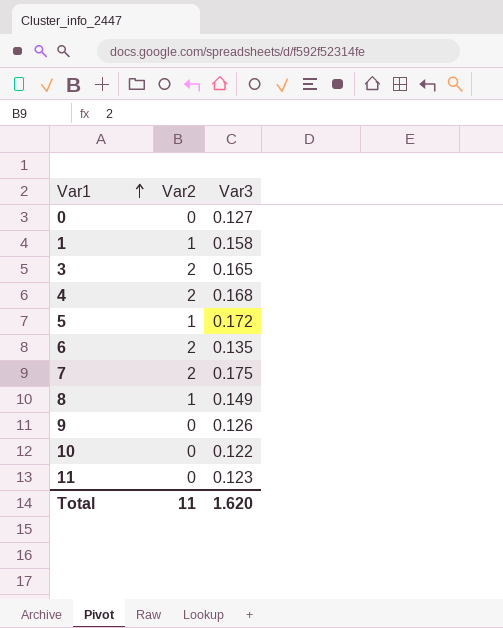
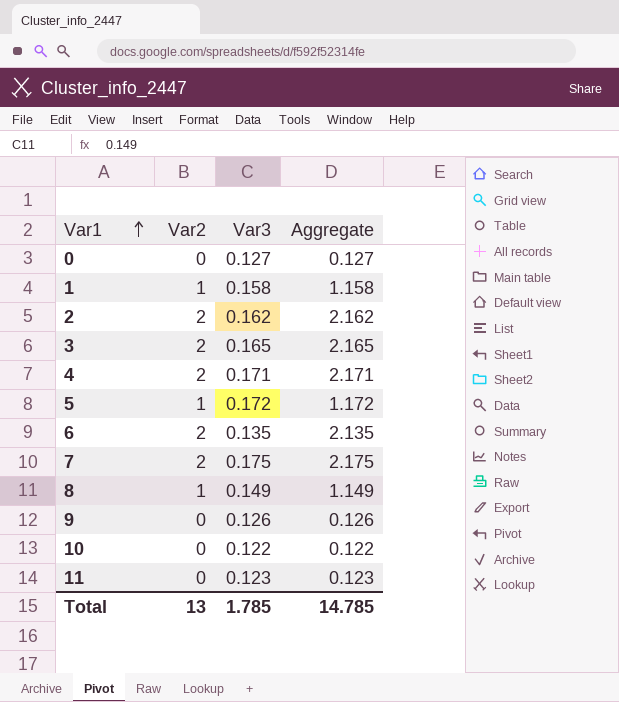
column Aggregate | formula: none -> [Var2] + [Var3]
row 2: none -> 2 | 0.162 | 2.162
4 | Var3: 0.168 -> 0.171
Total | Var2: 11 -> 13
Total | Var3: 1.620 -> 1.785

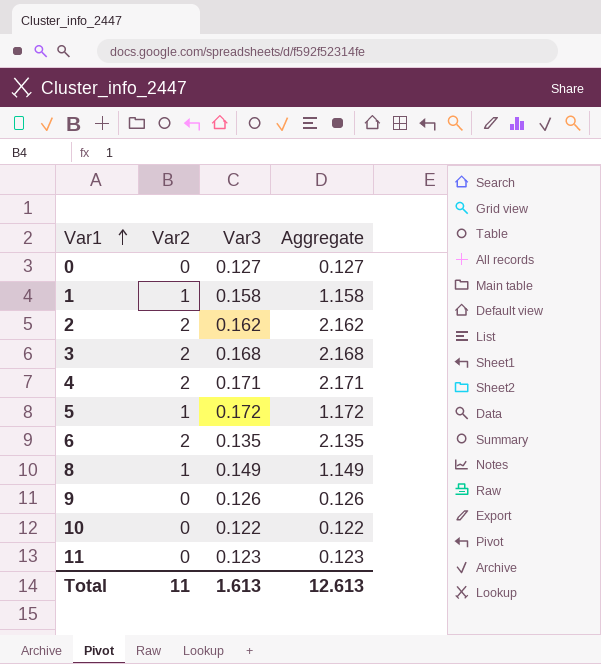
row 7: 2 | 0.175 | 2.175 -> none
3 | Var3: 0.165 -> 0.168
3 | Aggregate: 2.165 -> 2.168
Total | Var2: 13 -> 11
Total | Var3: 1.785 -> 1.613
Total | Aggregate: 14.785 -> 12.613

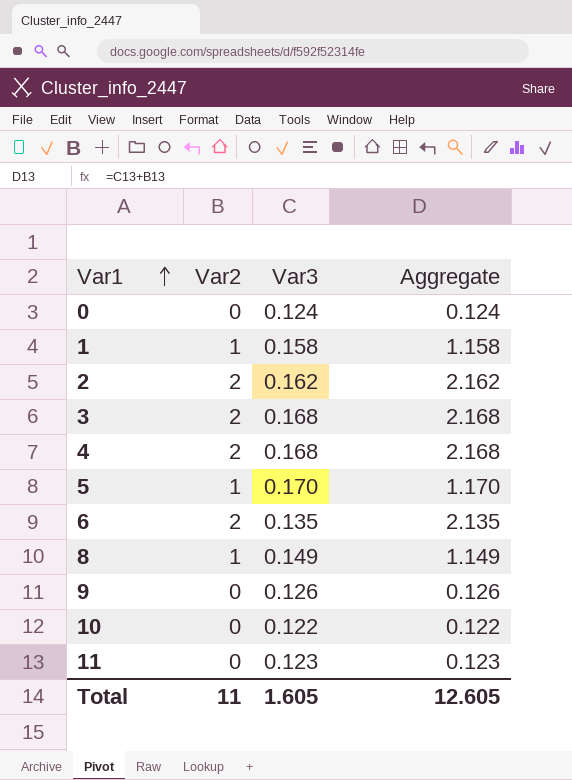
0 | Var3: 0.127 -> 0.124
0 | Aggregate: 0.127 -> 0.124
4 | Var3: 0.171 -> 0.168
4 | Aggregate: 2.171 -> 2.168
5 | Var3: 0.172 -> 0.170
5 | Aggregate: 1.172 -> 1.170
Total | Var3: 1.613 -> 1.605
Total | Aggregate: 12.613 -> 12.605

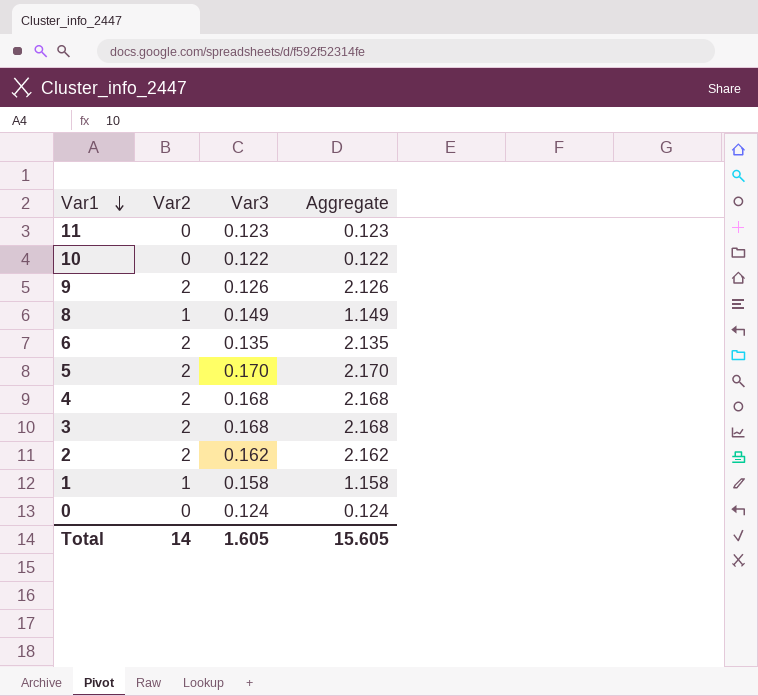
row order: Var1 ascending -> Var1 descending
9 | Var2: 0 -> 2
9 | Aggregate: 0.126 -> 2.126
5 | Var2: 1 -> 2
5 | Aggregate: 1.170 -> 2.170
Total | Var2: 11 -> 14
Total | Aggregate: 12.605 -> 15.605

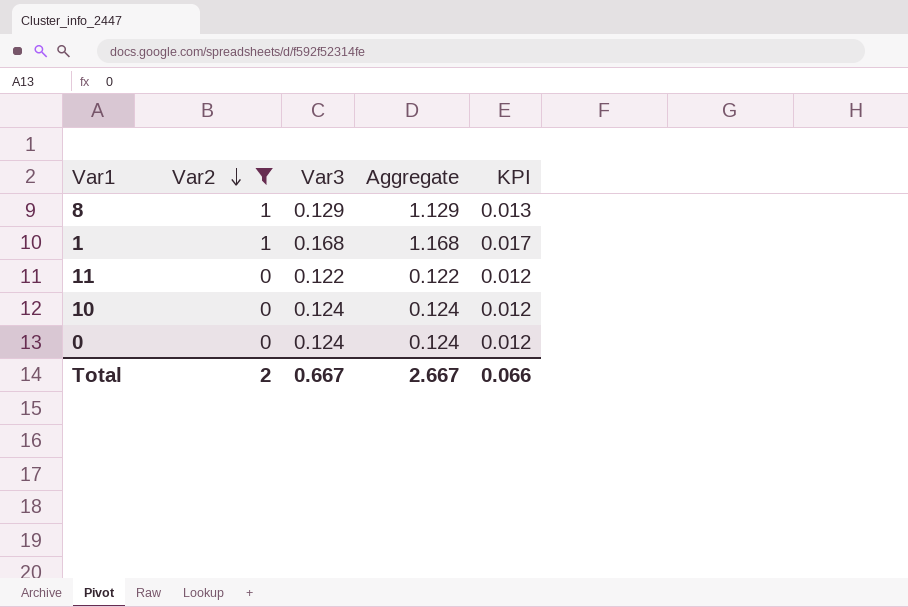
filter: none -> Var2 != 2
row order: Var1 descending -> Var2 descending
column KPI | formula: none -> [Var3] * 0.1
8 | Var3: 0.149 -> 0.129
8 | Aggregate: 1.149 -> 1.129
1 | Var3: 0.158 -> 0.168
1 | Aggregate: 1.158 -> 1.168
11 | Var3: 0.123 -> 0.122
11 | Aggregate: 0.123 -> 0.122
10 | Var3: 0.122 -> 0.124
10 | Aggregate: 0.122 -> 0.124
Total | Var2: 14 -> 2
Total | Var3: 1.605 -> 0.667
Total | Aggregate: 15.605 -> 2.667

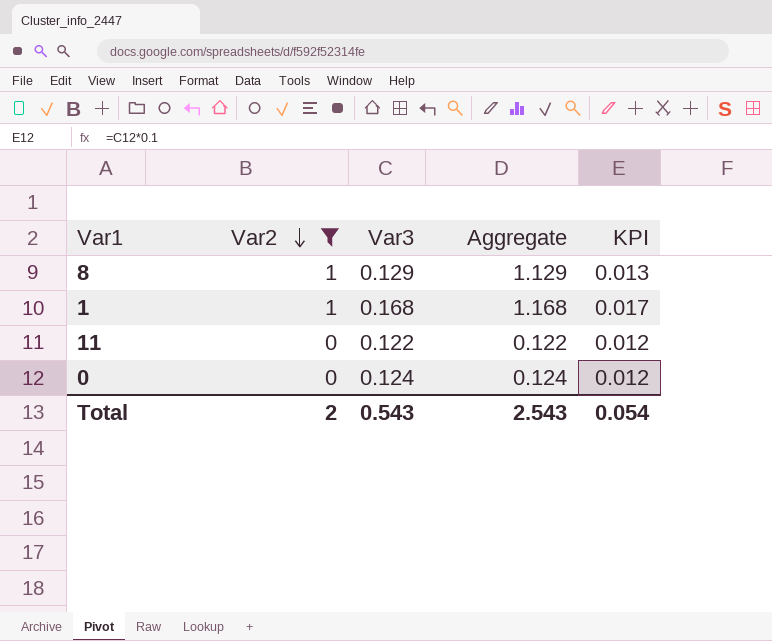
row 10: 0 | 0.124 | 0.124 | 0.012 -> none
Total | Var3: 0.667 -> 0.543
Total | Aggregate: 2.667 -> 2.543
Total | KPI: 0.066 -> 0.054

